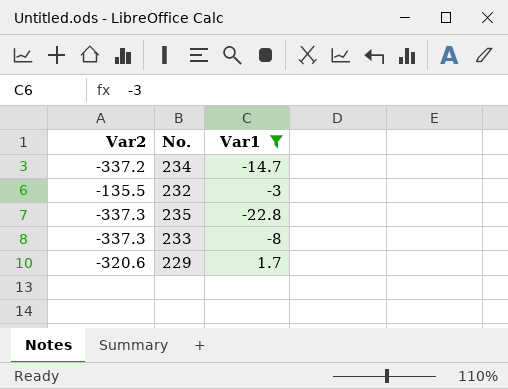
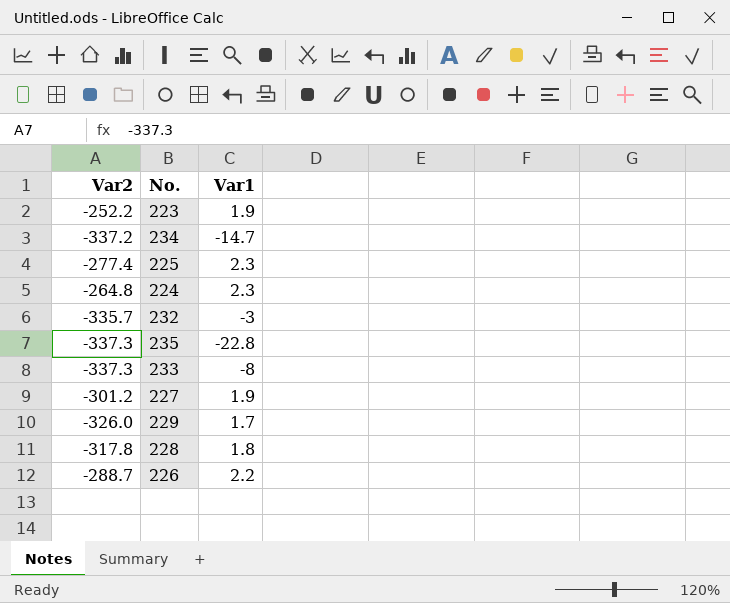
filter: Var1 <= 1.7 -> none
232 | Var2: -135.5 -> -335.7
229 | Var2: -320.6 -> -326.0

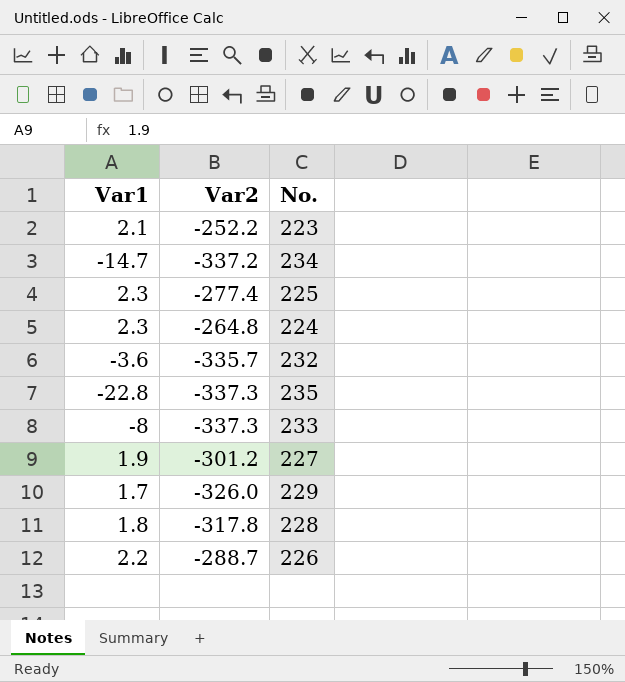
column Var1 | position: 3 -> 1
223 | Var1: 1.9 -> 2.1
232 | Var1: -3 -> -3.6

